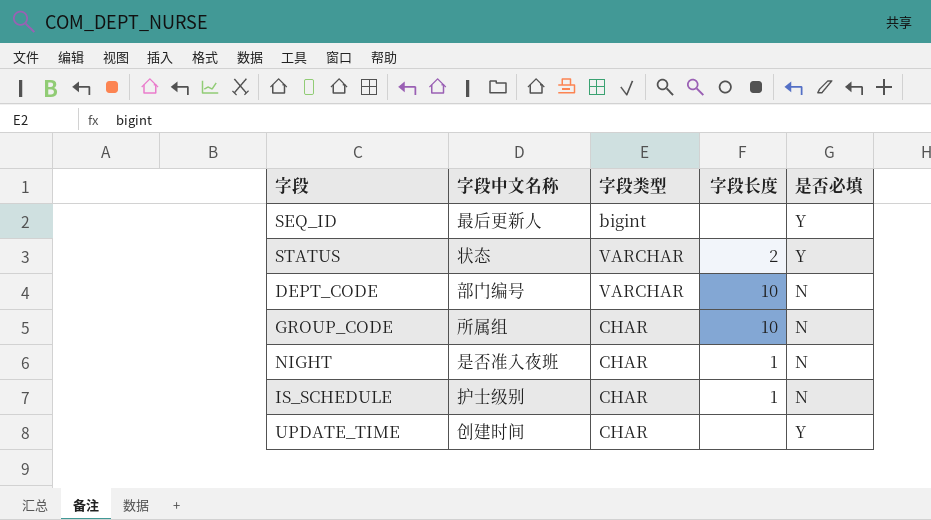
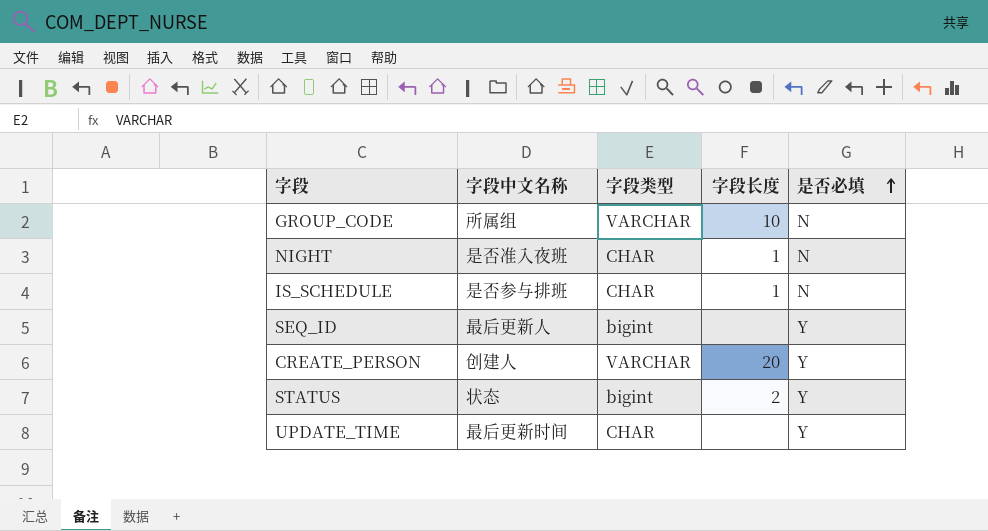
row order: none -> 是否必填 ascending
row DEPT_CODE: 部门编号 | VARCHAR | 10 | N -> none
GROUP_CODE | 字段类型: CHAR -> VARCHAR
IS_SCHEDULE | 字段中文名称: 护士级别 -> 是否参与排班
row CREATE_PERSON: none -> 创建人 | VARCHAR | 20 | Y
STATUS | 字段类型: VARCHAR -> bigint
UPDATE_TIME | 字段中文名称: 创建时间 -> 最后更新时间

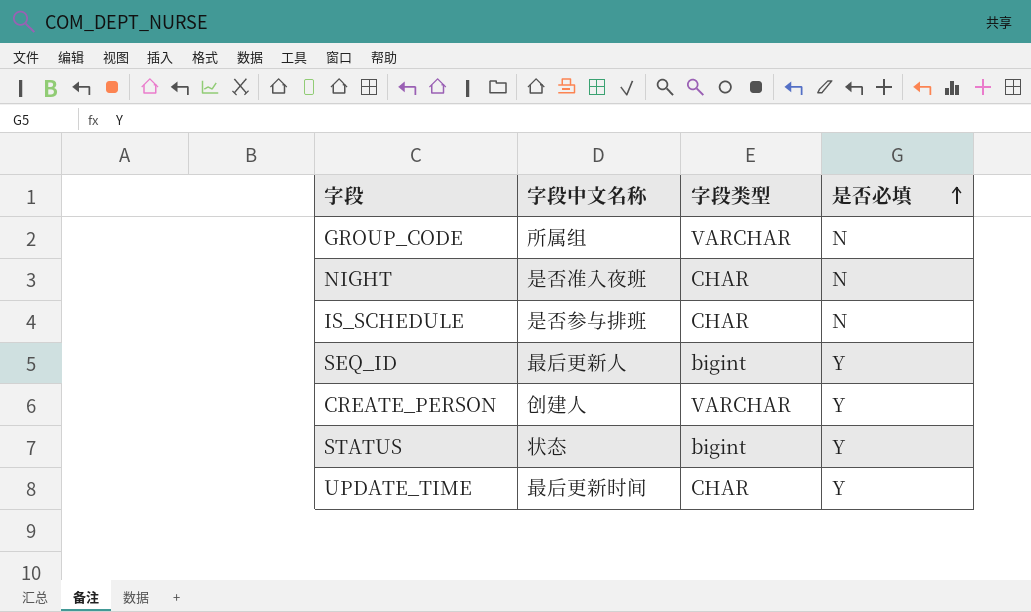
column 字段长度 | position: 4 -> none

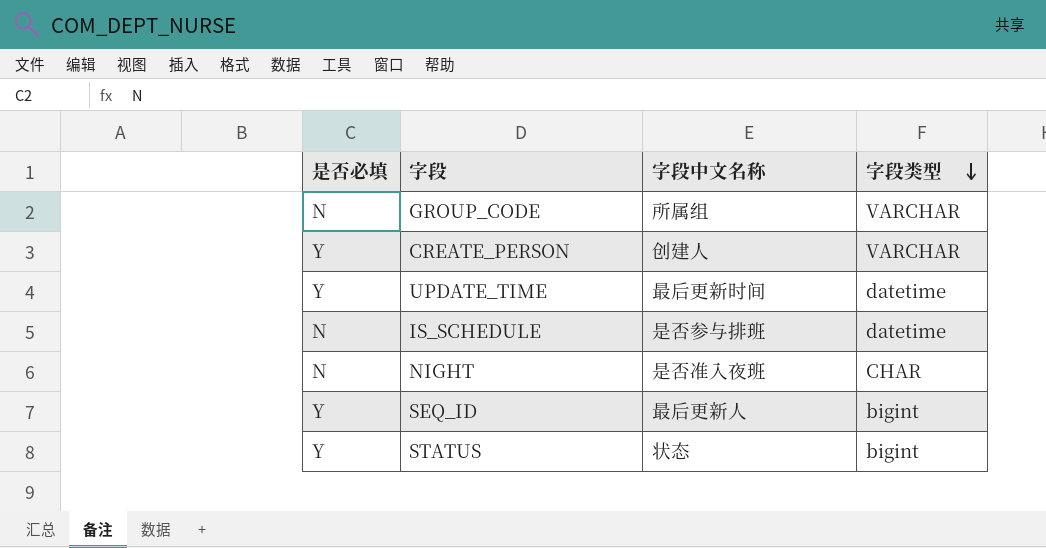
row order: 是否必填 ascending -> 字段类型 descending
column 是否必填 | position: 4 -> 1
UPDATE_TIME | 字段类型: CHAR -> datetime
IS_SCHEDULE | 字段类型: CHAR -> datetime

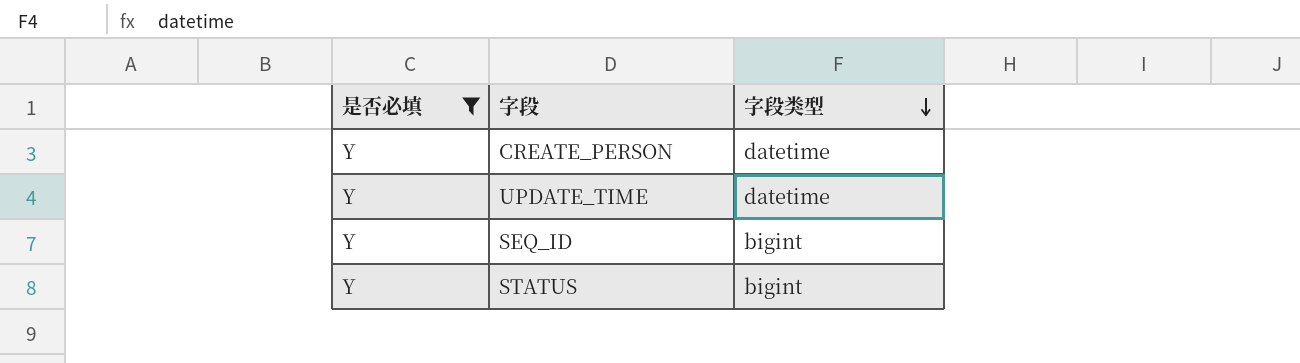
filter: none -> 是否必填 = Y
column 字段中文名称 | position: 3 -> none
CREATE_PERSON | 字段类型: VARCHAR -> datetime

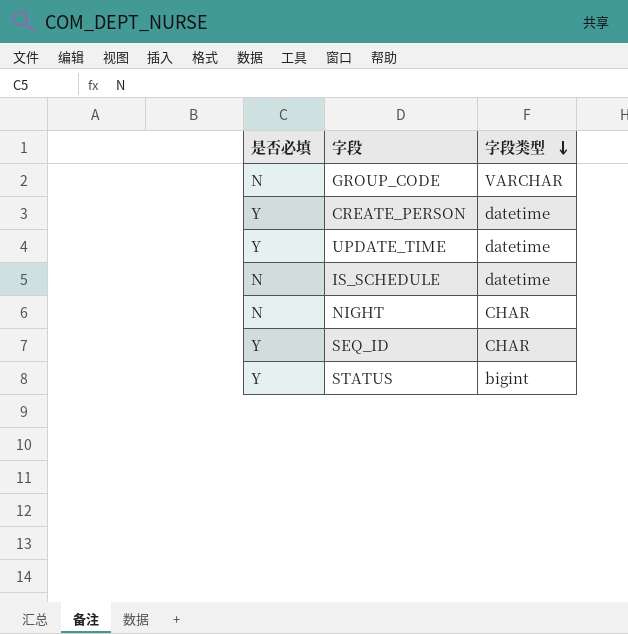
filter: 是否必填 = Y -> none
SEQ_ID | 字段类型: bigint -> CHAR

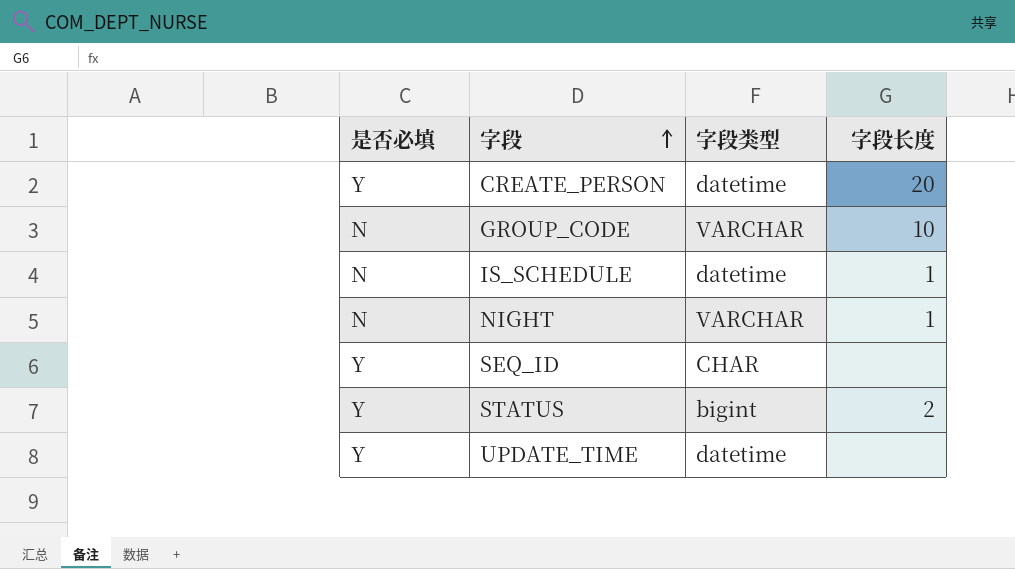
row order: 字段类型 descending -> 字段 ascending
column 字段长度 | position: none -> 4
NIGHT | 字段类型: CHAR -> VARCHAR

